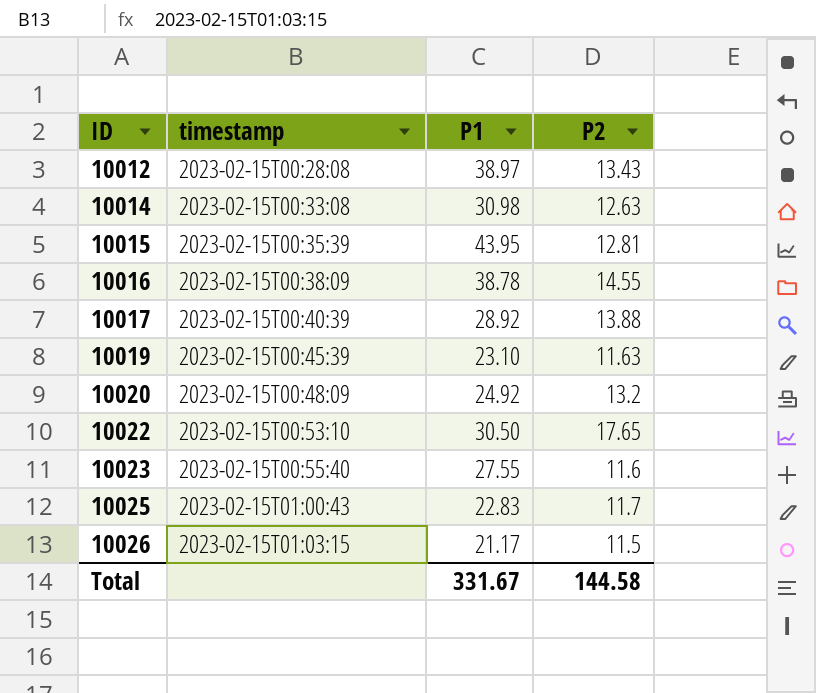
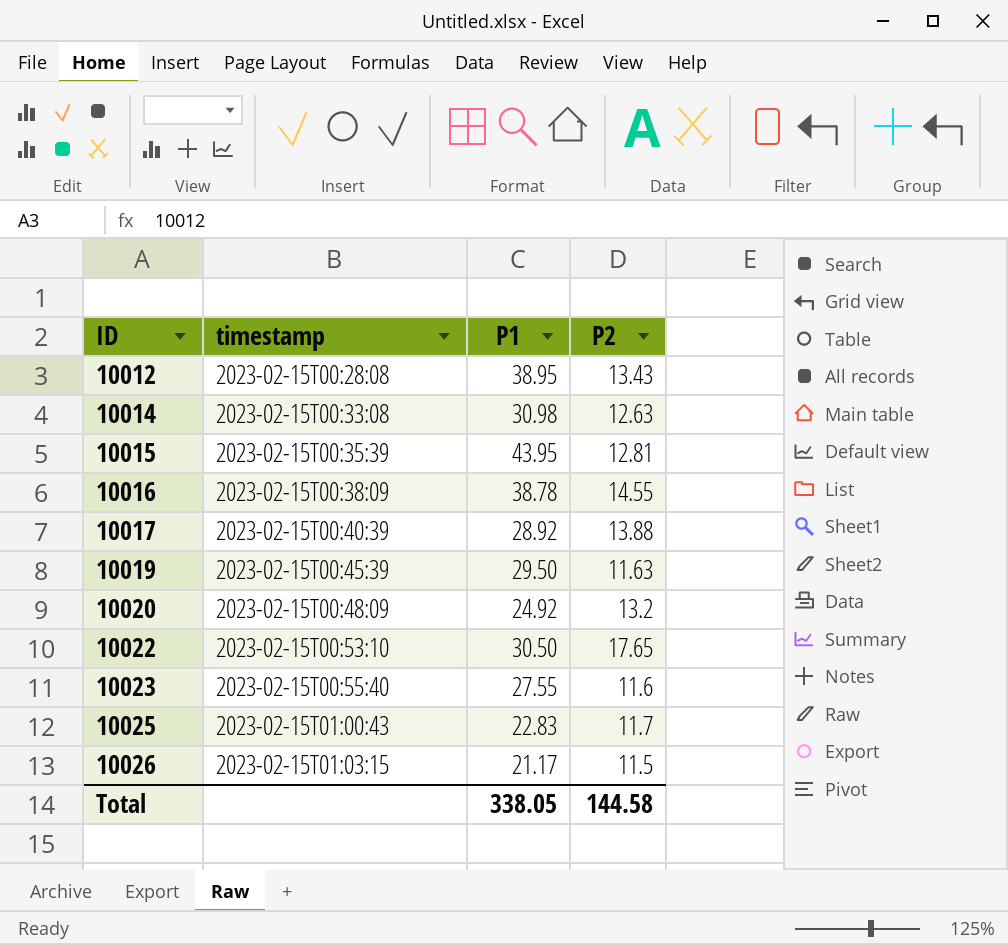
10012 | P1: 38.97 -> 38.95
10019 | P1: 23.10 -> 29.50
Total | P1: 331.67 -> 338.05

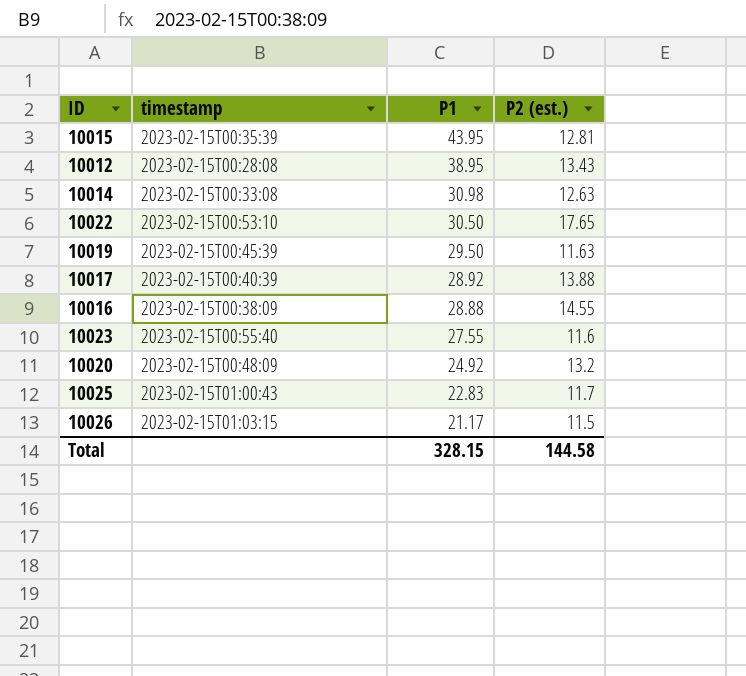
row order: ID ascending -> P1 descending
column name: P2 -> P2 (est.)
10016 | P1: 38.78 -> 28.88
Total | P1: 338.05 -> 328.15

